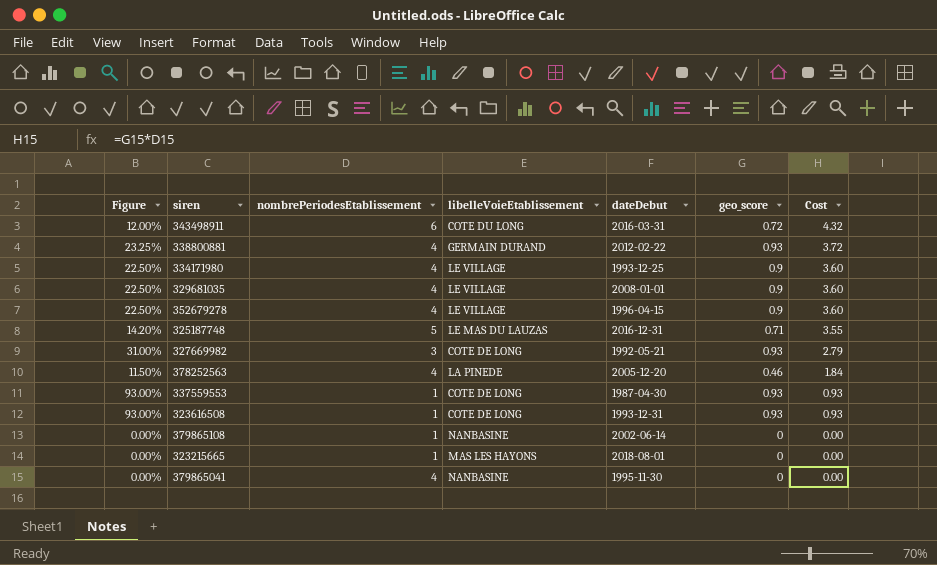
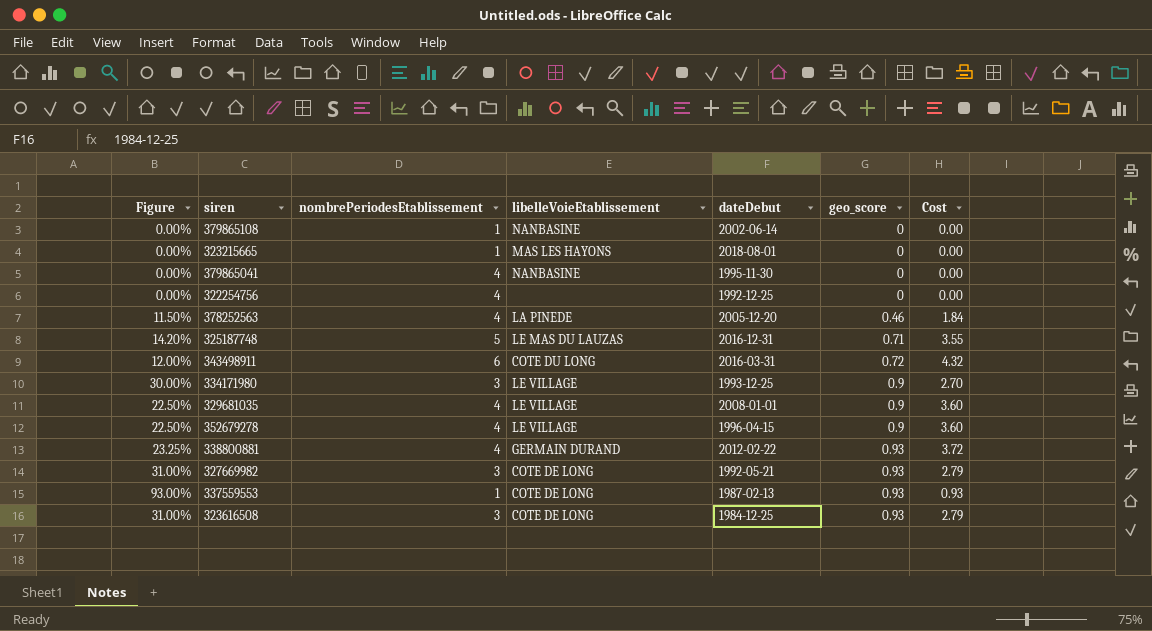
row order: Cost descending -> geo_score ascending
row 322254756: none -> 0.00% | 4 | none | 1992-12-25 | 0 | 0.00
334171980 | Figure: 22.50% -> 30.00%
334171980 | nombrePeriodesEtablissement: 4 -> 3
334171980 | Cost: 3.60 -> 2.70
337559553 | dateDebut: 1987-04-30 -> 1987-02-13
323616508 | Figure: 93.00% -> 31.00%
323616508 | nombrePeriodesEtablissement: 1 -> 3
323616508 | dateDebut: 1993-12-31 -> 1984-12-25
323616508 | Cost: 0.93 -> 2.79

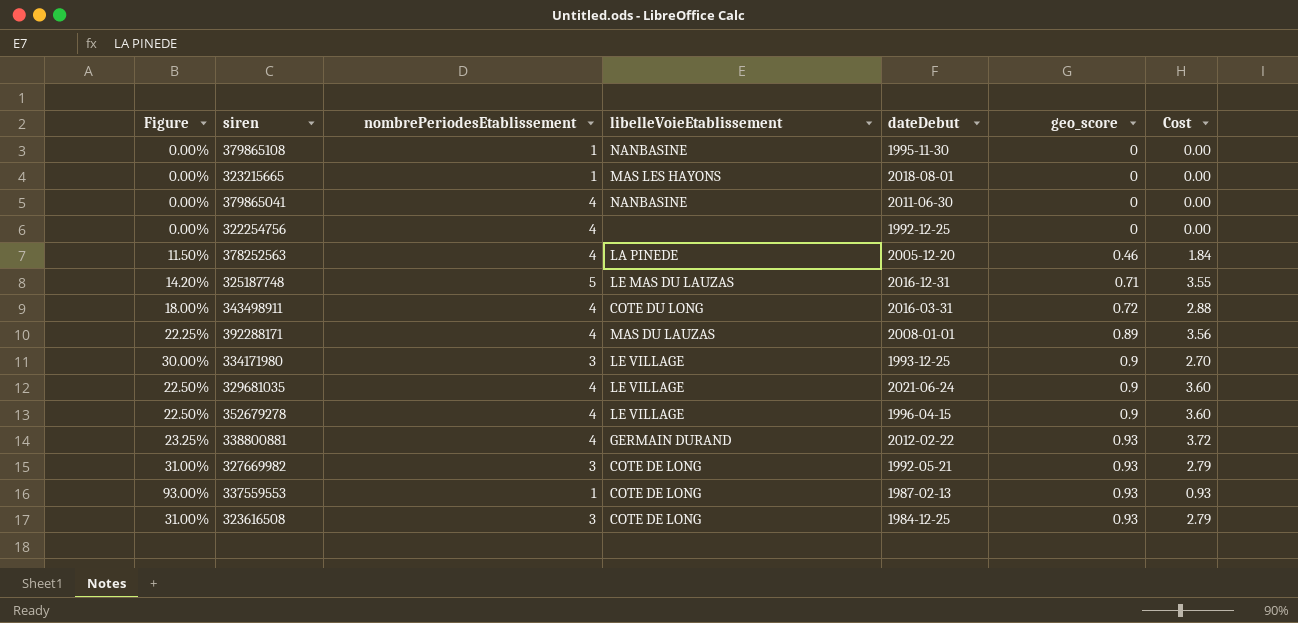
379865108 | dateDebut: 2002-06-14 -> 1995-11-30
379865041 | dateDebut: 1995-11-30 -> 2011-06-30
343498911 | Figure: 12.00% -> 18.00%
343498911 | nombrePeriodesEtablissement: 6 -> 4
343498911 | Cost: 4.32 -> 2.88
row 392288171: none -> 22.25% | 4 | MAS DU LAUZAS | 2008-01-01 | 0.89 | 3.56
329681035 | dateDebut: 2008-01-01 -> 2021-06-24

